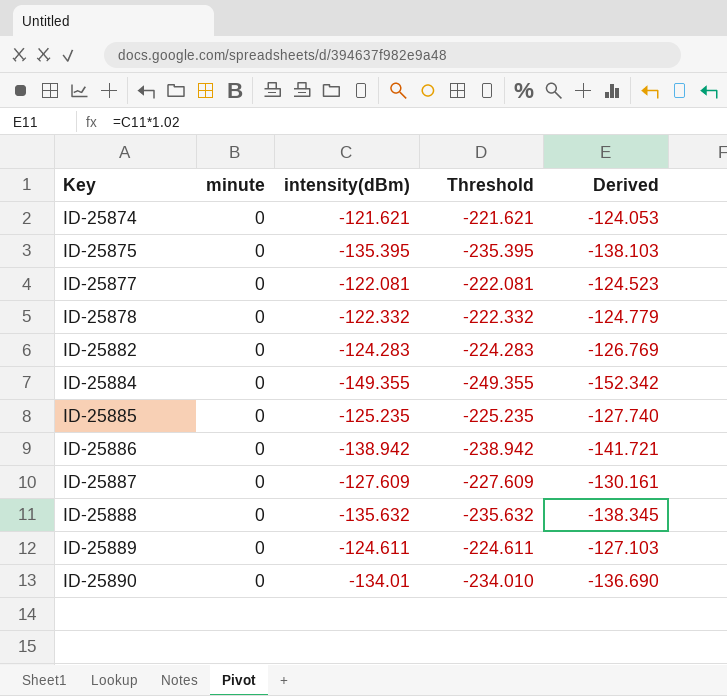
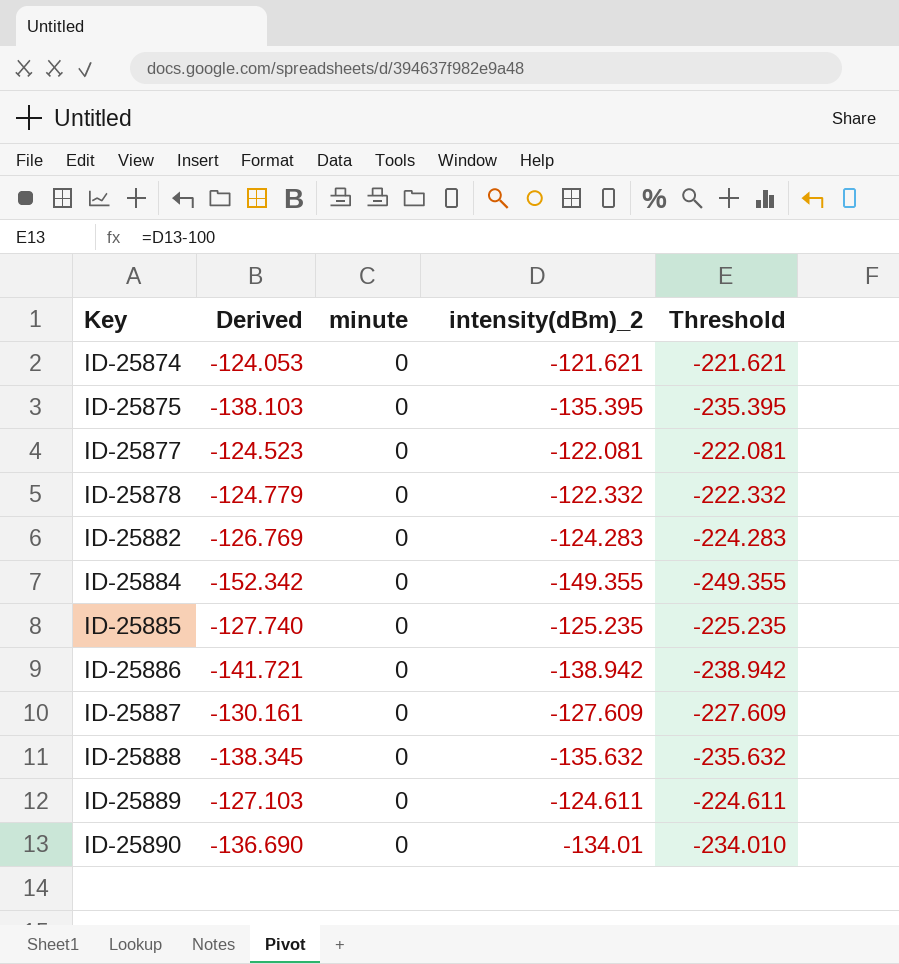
column Derived | position: 5 -> 2
column name: intensity(dBm) -> intensity(dBm)_2

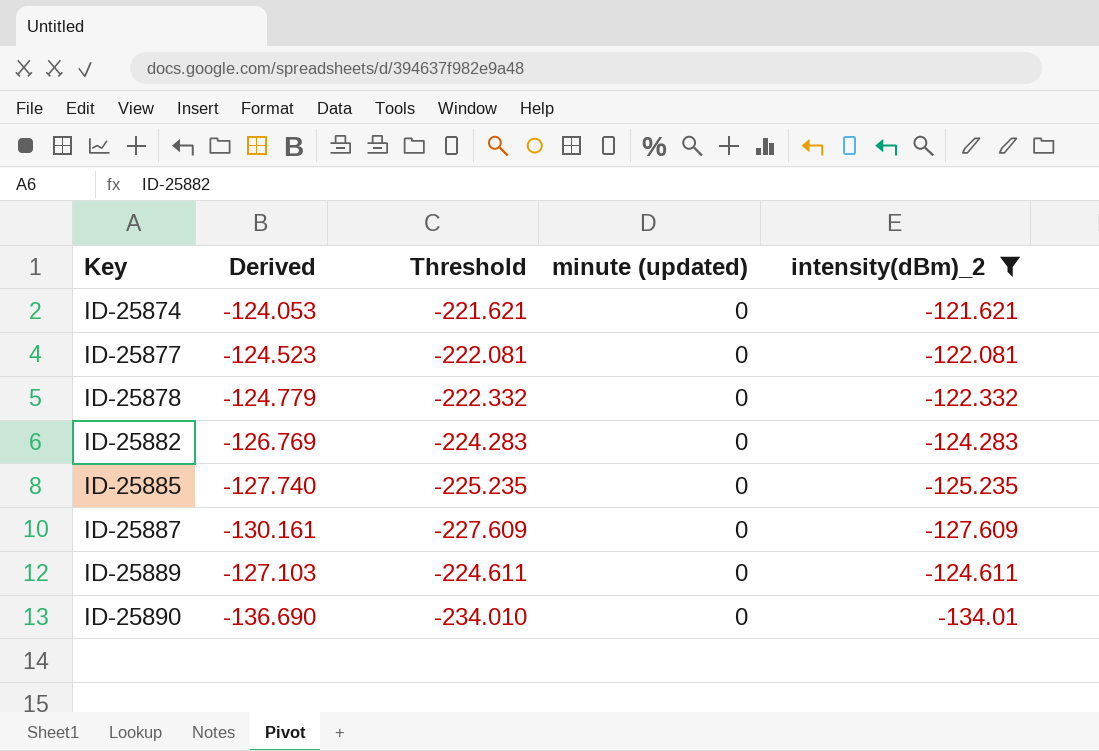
filter: none -> intensity(dBm)_2 >= -134.01
column Threshold | position: 5 -> 3
column name: minute -> minute (updated)

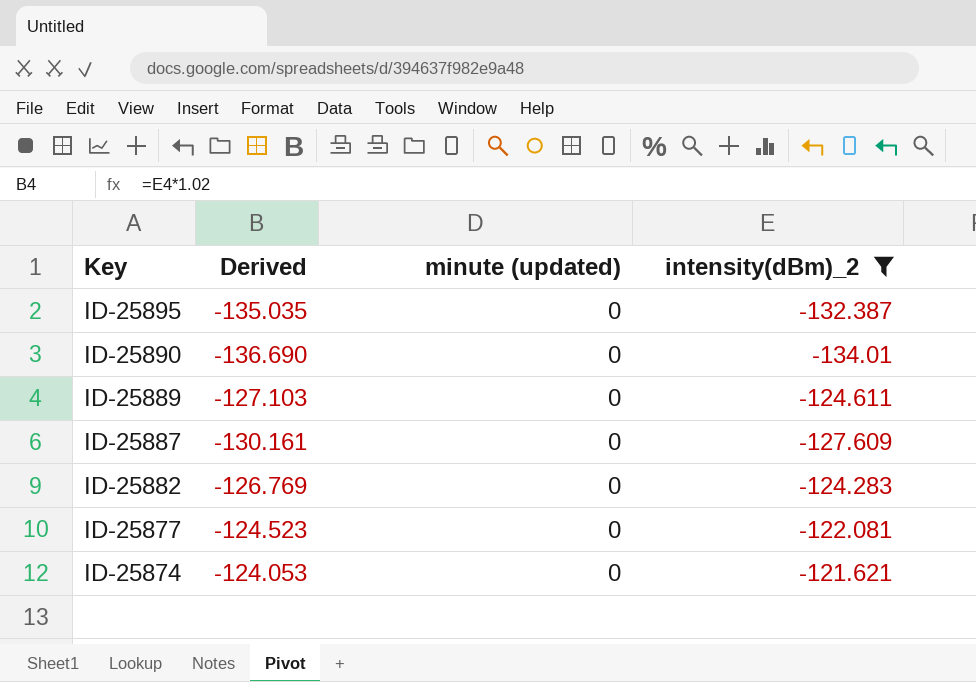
row order: Key ascending -> Key descending
column Threshold | formula: [intensity(dBm)_2] - 100 -> none
row ID-25878: -124.779 | -222.332 | 0 | -122.332 -> none
row ID-25885: -127.740 | -225.235 | 0 | -125.235 -> none
row ID-25895: none -> -135.035 | 0 | -132.387

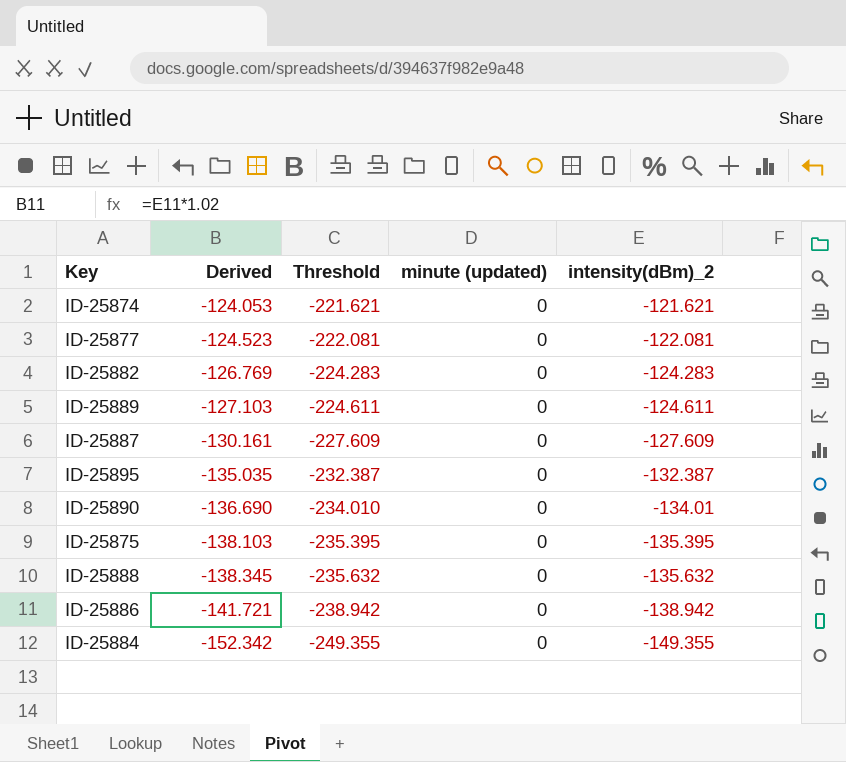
filter: intensity(dBm)_2 >= -134.01 -> none
row order: Key descending -> Derived descending
column Threshold | formula: none -> [intensity(dBm)_2] - 100

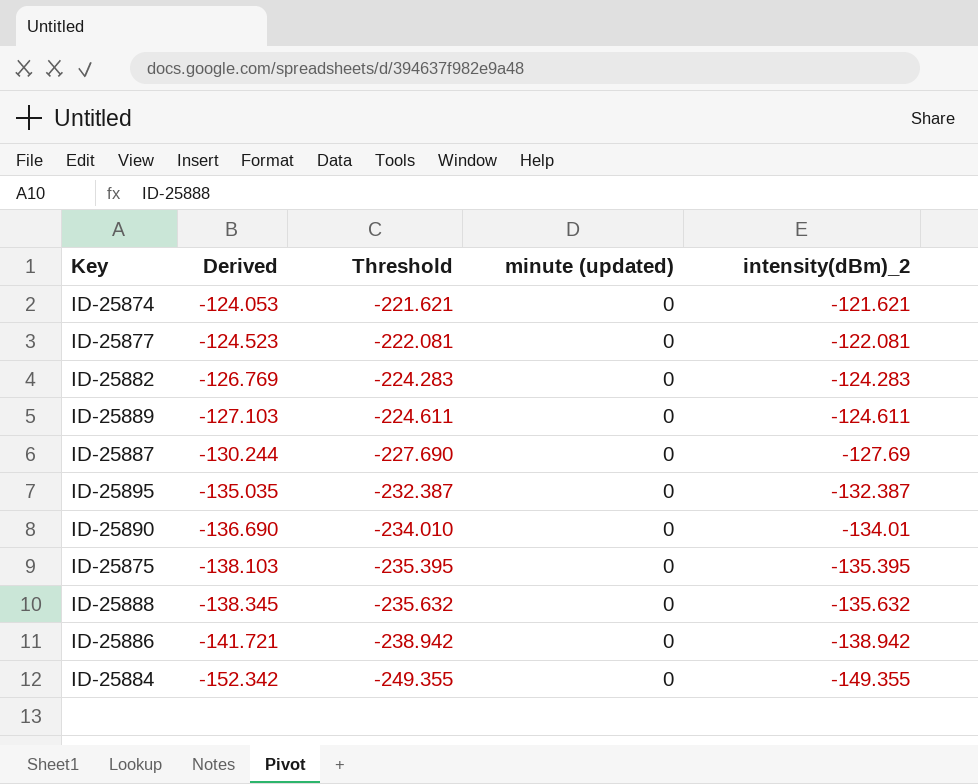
ID-25887 | Derived: -130.161 -> -130.244
ID-25887 | Threshold: -227.609 -> -227.690
ID-25887 | intensity(dBm)_2: -127.609 -> -127.69

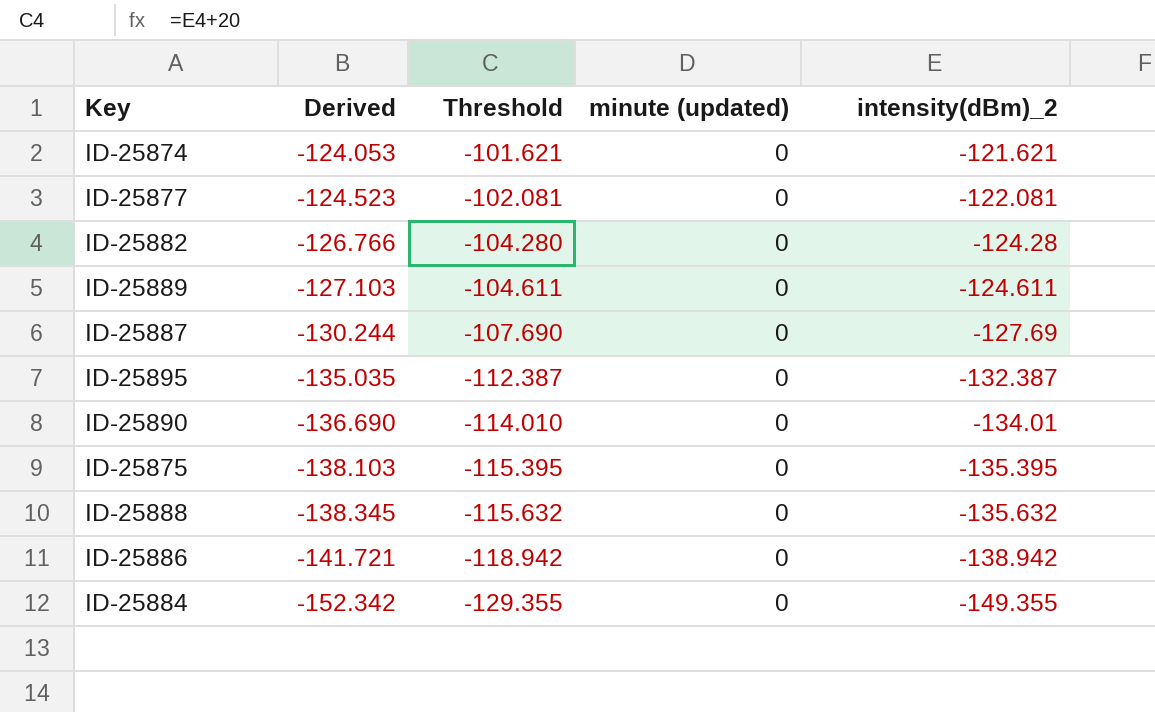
column Threshold | formula: [intensity(dBm)_2] - 100 -> [intensity(dBm)_2] + 20
ID-25882 | Derived: -126.769 -> -126.766
ID-25882 | intensity(dBm)_2: -124.283 -> -124.28

